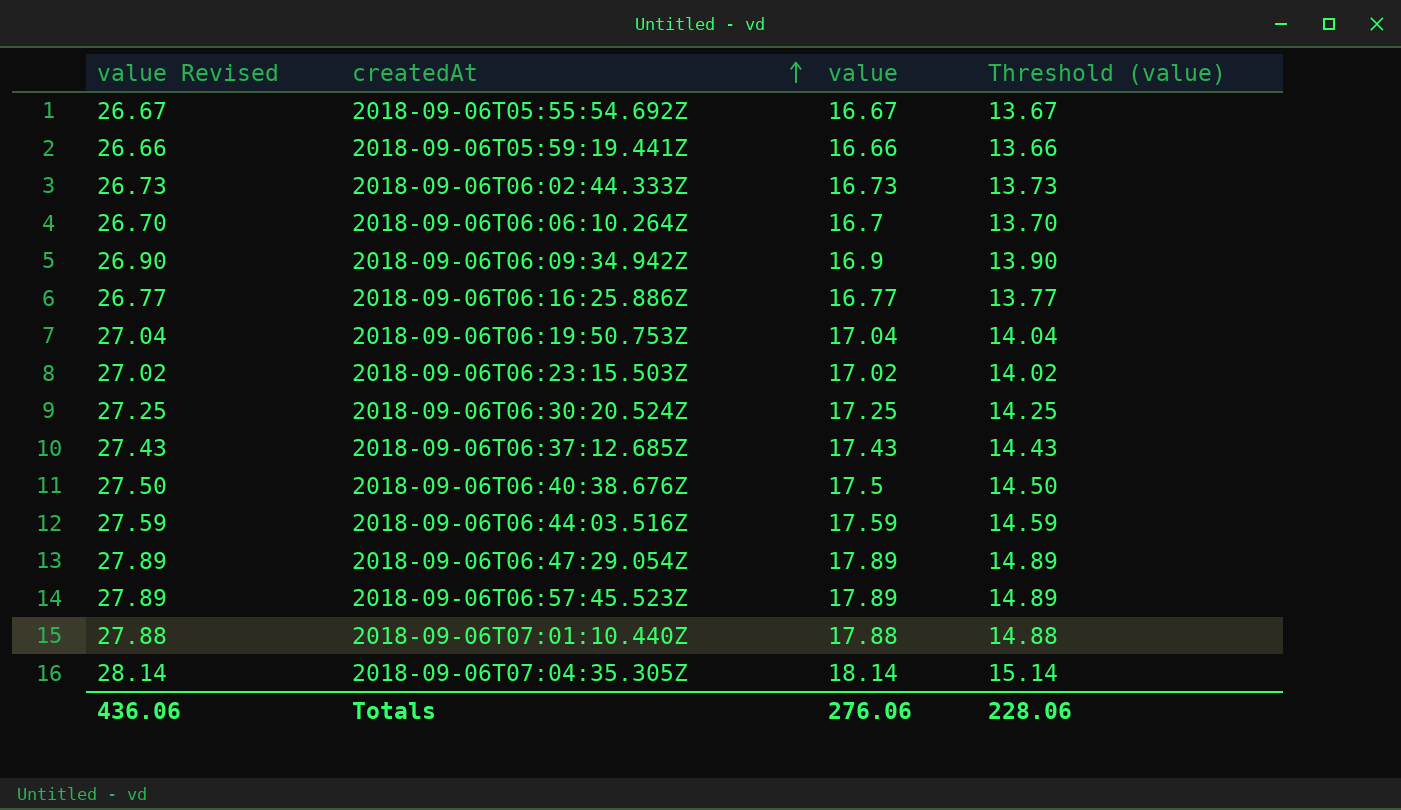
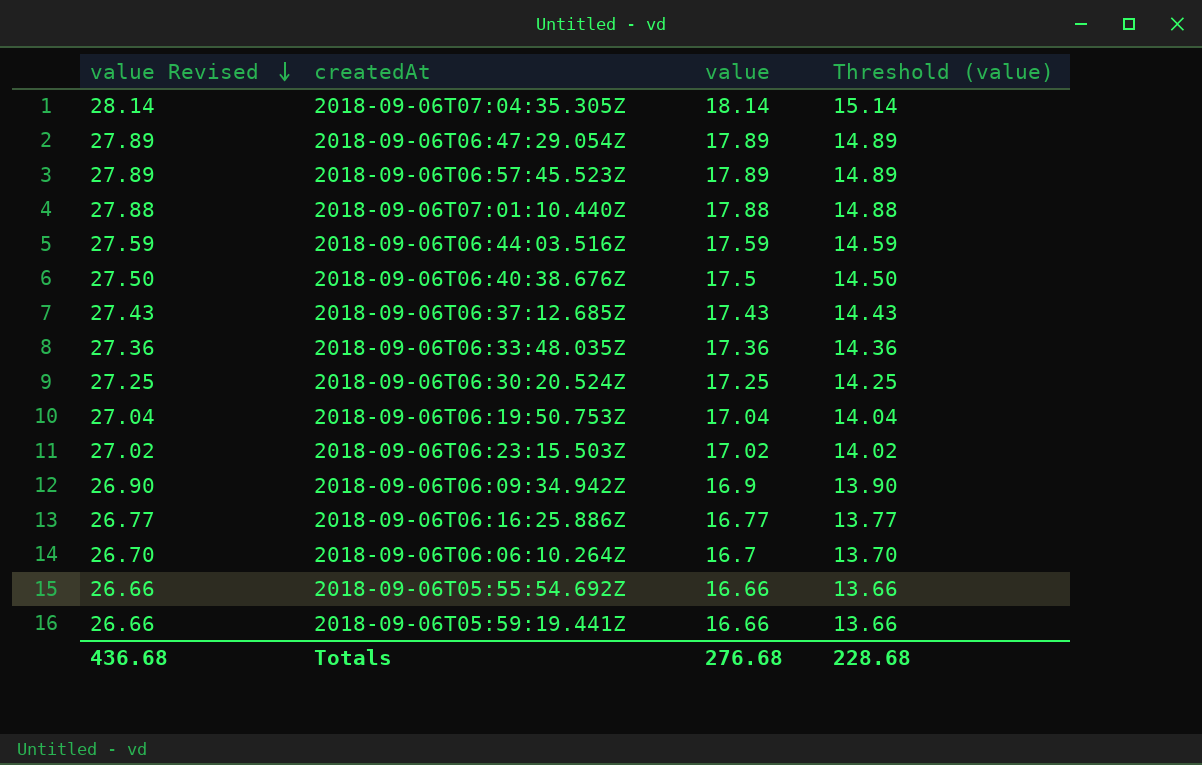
row order: createdAt ascending -> value Revised descending
row 2018-09-06T06:02:44.333Z: 26.73 | 16.73 | 13.73 -> none
row 2018-09-06T06:33:48.035Z: none -> 27.36 | 17.36 | 14.36
2018-09-06T05:55:54.692Z | value Revised: 26.67 -> 26.66
2018-09-06T05:55:54.692Z | value: 16.67 -> 16.66
2018-09-06T05:55:54.692Z | Threshold (value): 13.67 -> 13.66
Totals | value Revised: 436.06 -> 436.68
Totals | value: 276.06 -> 276.68
Totals | Threshold (value): 228.06 -> 228.68

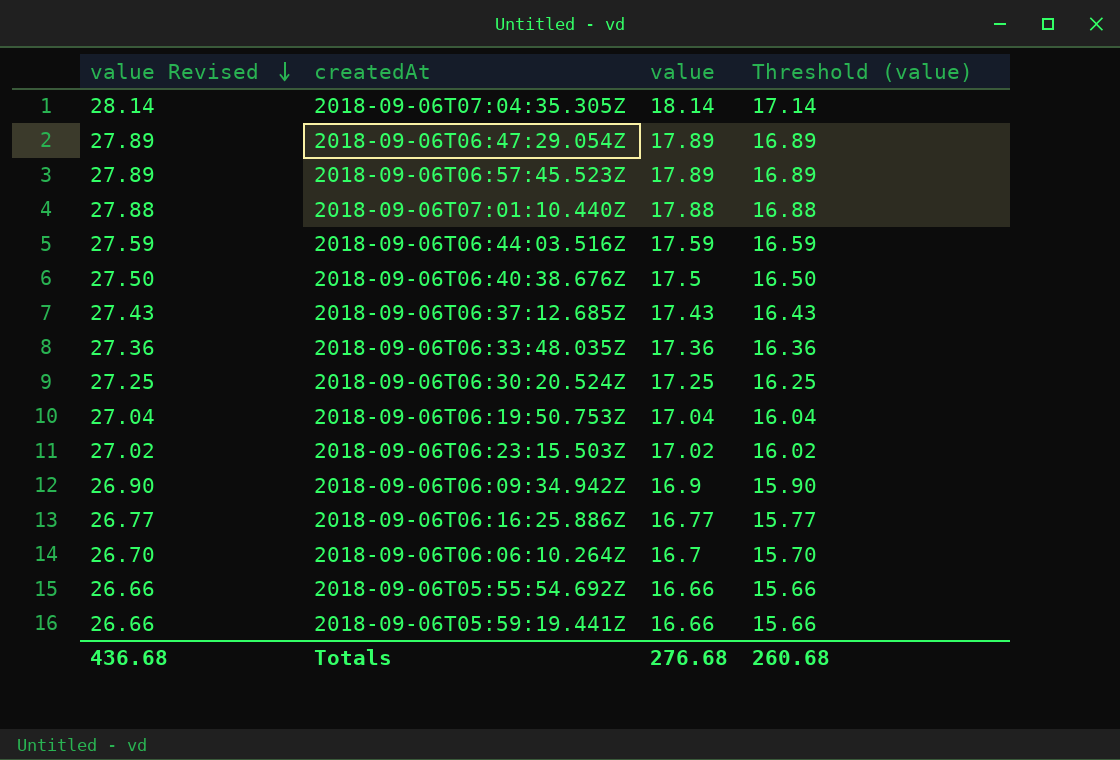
column Threshold (value) | formula: [value] - 3 -> [value] - 1
Totals | Threshold (value): 228.68 -> 260.68

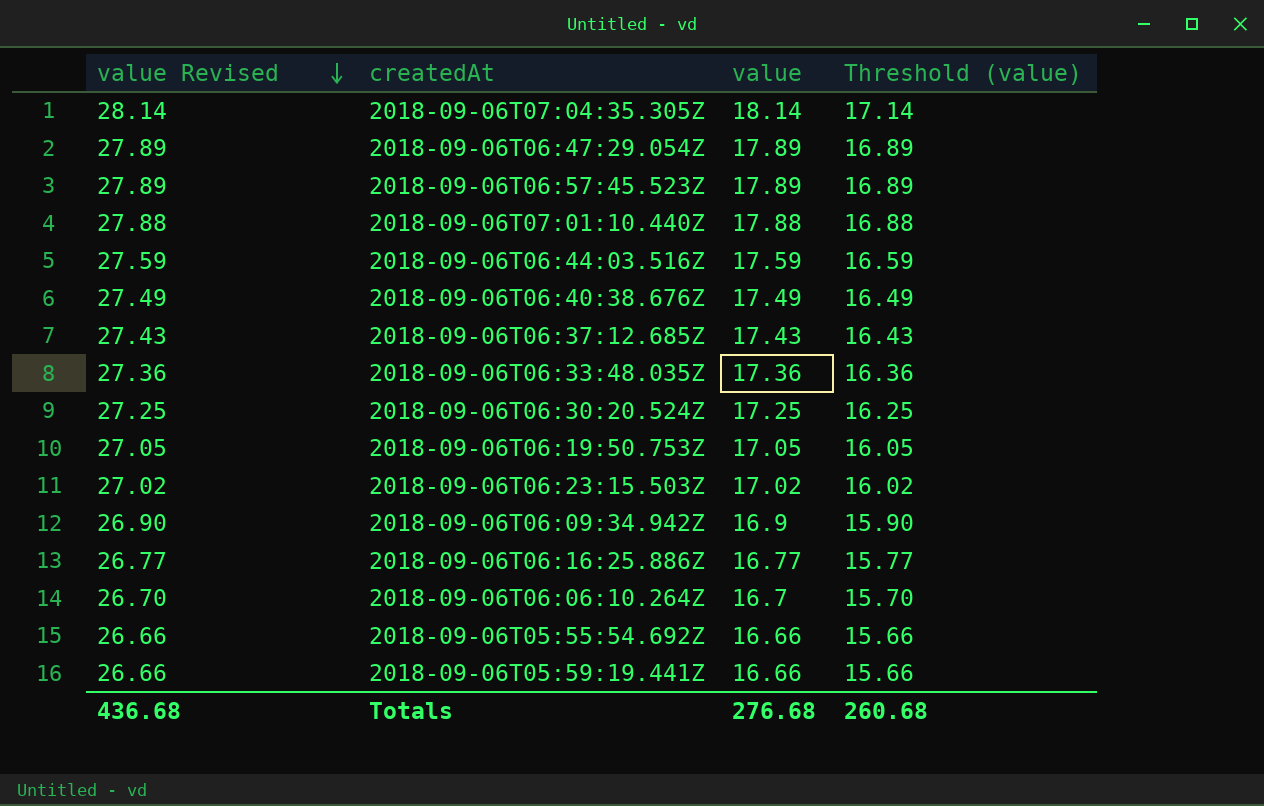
2018-09-06T06:40:38.676Z | value Revised: 27.50 -> 27.49
2018-09-06T06:40:38.676Z | value: 17.5 -> 17.49
2018-09-06T06:40:38.676Z | Threshold (value): 16.50 -> 16.49
2018-09-06T06:19:50.753Z | value Revised: 27.04 -> 27.05
2018-09-06T06:19:50.753Z | value: 17.04 -> 17.05
2018-09-06T06:19:50.753Z | Threshold (value): 16.04 -> 16.05

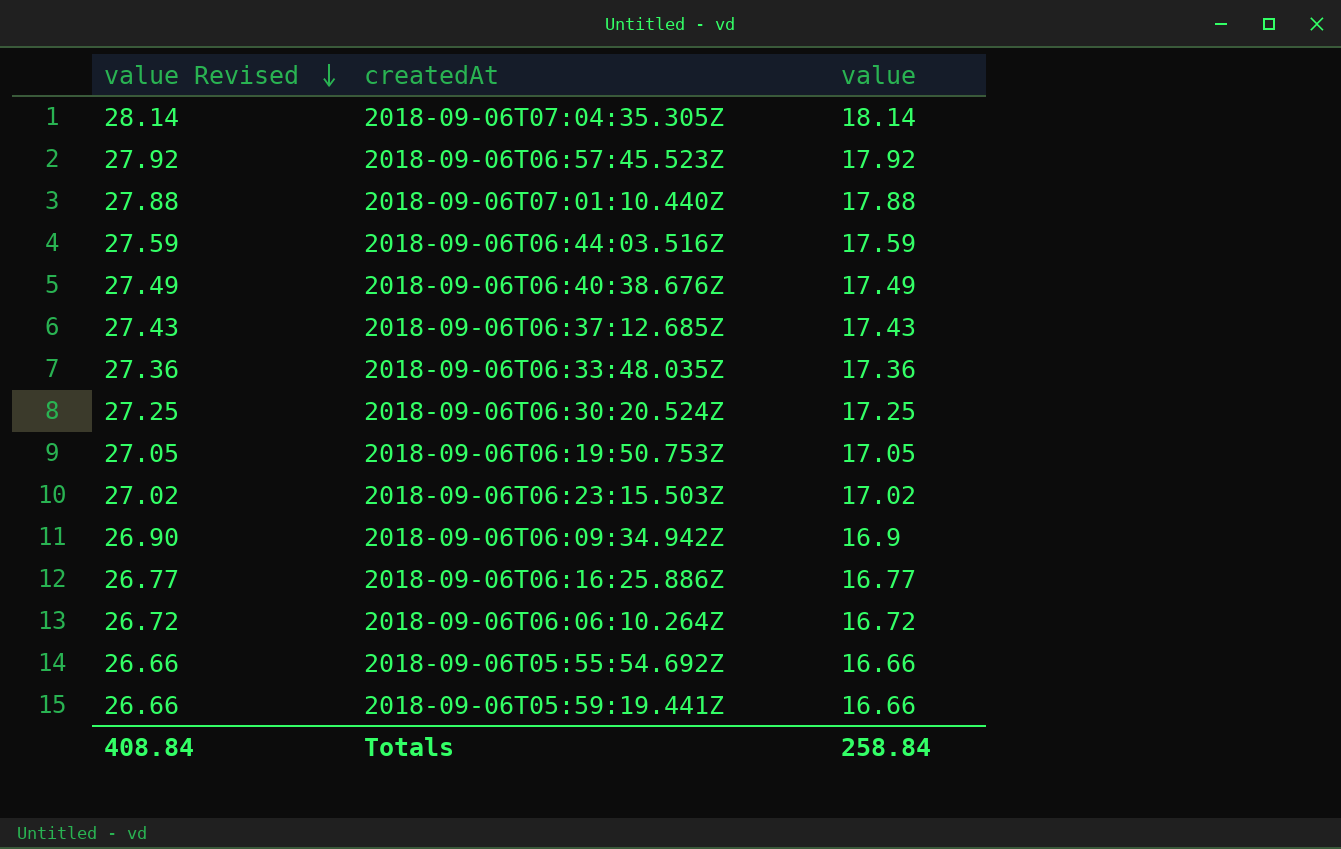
column Threshold (value) | formula: [value] - 1 -> none
row 2018-09-06T06:47:29.054Z: 27.89 | 17.89 | 16.89 -> none
2018-09-06T06:57:45.523Z | value Revised: 27.89 -> 27.92
2018-09-06T06:57:45.523Z | value: 17.89 -> 17.92
2018-09-06T06:06:10.264Z | value Revised: 26.70 -> 26.72
2018-09-06T06:06:10.264Z | value: 16.7 -> 16.72
Totals | value Revised: 436.68 -> 408.84
Totals | value: 276.68 -> 258.84

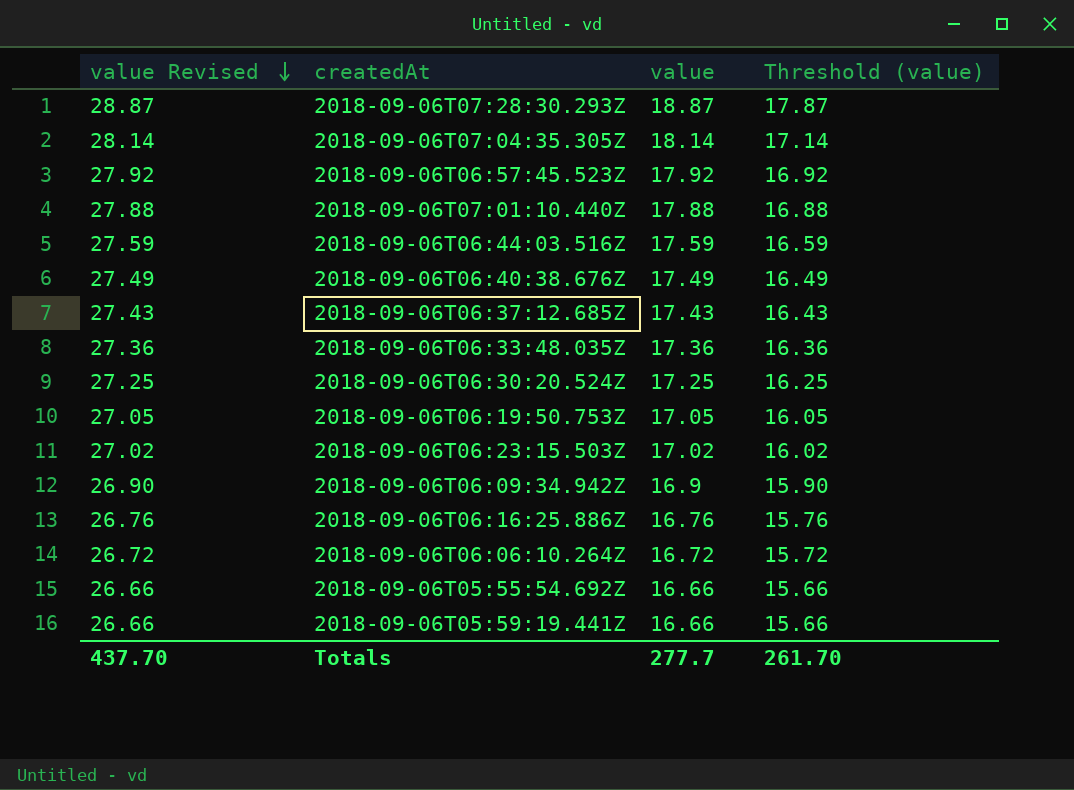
column Threshold (value) | formula: none -> [value] - 1
row 2018-09-06T07:28:30.293Z: none -> 28.87 | 18.87 | 17.87
2018-09-06T06:16:25.886Z | value Revised: 26.77 -> 26.76
2018-09-06T06:16:25.886Z | value: 16.77 -> 16.76
Totals | value Revised: 408.84 -> 437.70
Totals | value: 258.84 -> 277.7

